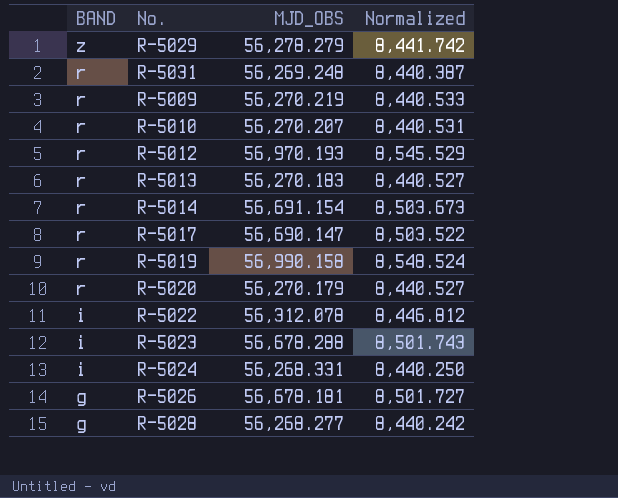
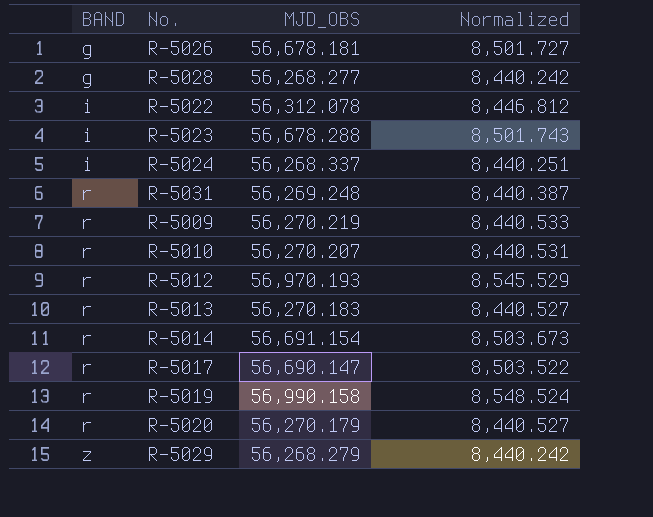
row order: BAND descending -> BAND ascending
R-5024 | MJD_OBS: 56,268.331 -> 56,268.337
R-5024 | Normalized: 8,440.250 -> 8,440.251
R-5029 | MJD_OBS: 56,278.279 -> 56,268.279
R-5029 | Normalized: 8,441.742 -> 8,440.242

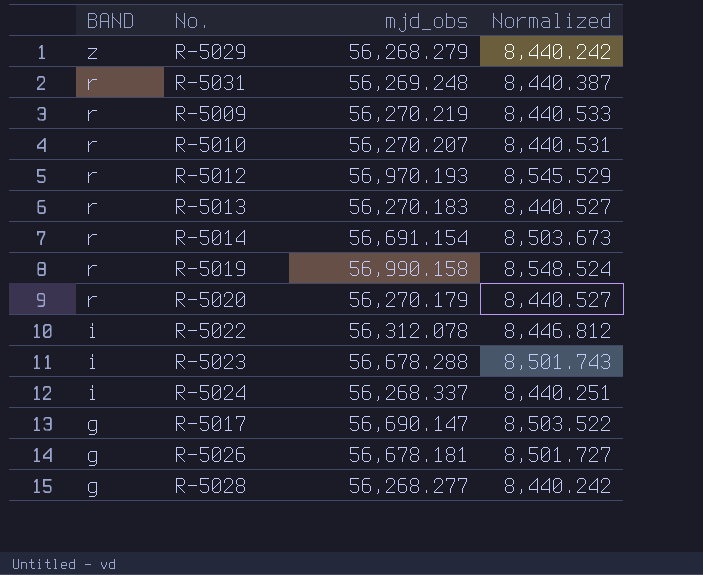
row order: BAND ascending -> BAND descending
column name: MJD_OBS -> mjd_obs
R-5017 | BAND: r -> g

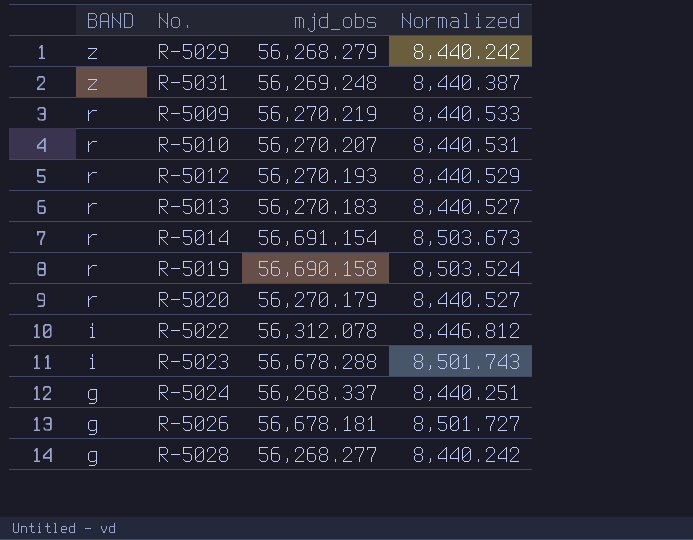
row R-5017: g | 56,690.147 | 8,503.522 -> none
R-5031 | BAND: r -> z
R-5012 | mjd_obs: 56,970.193 -> 56,270.193
R-5012 | Normalized: 8,545.529 -> 8,440.529
R-5019 | mjd_obs: 56,990.158 -> 56,690.158
R-5019 | Normalized: 8,548.524 -> 8,503.524
R-5024 | BAND: i -> g

